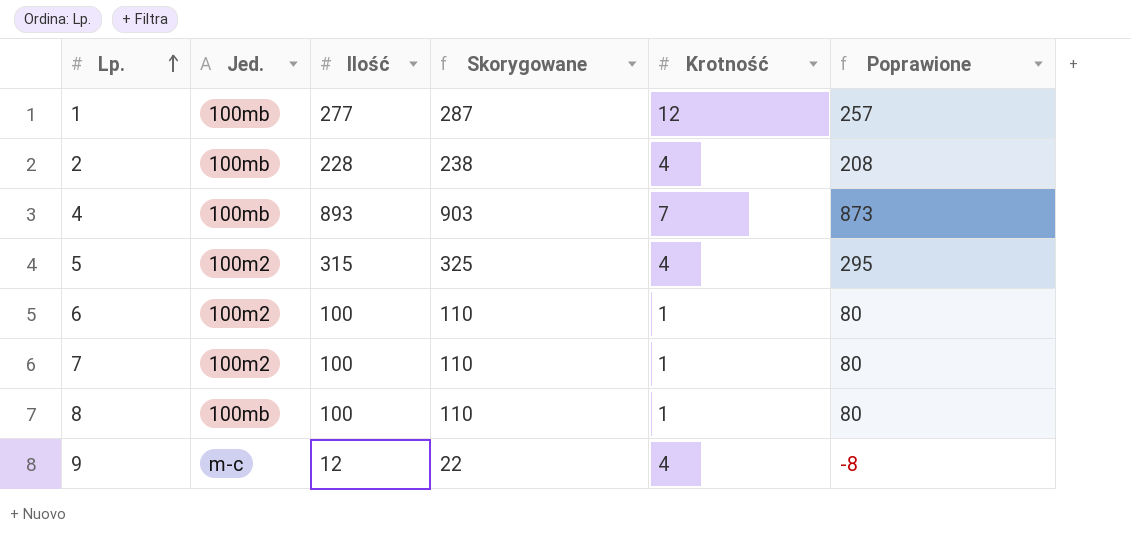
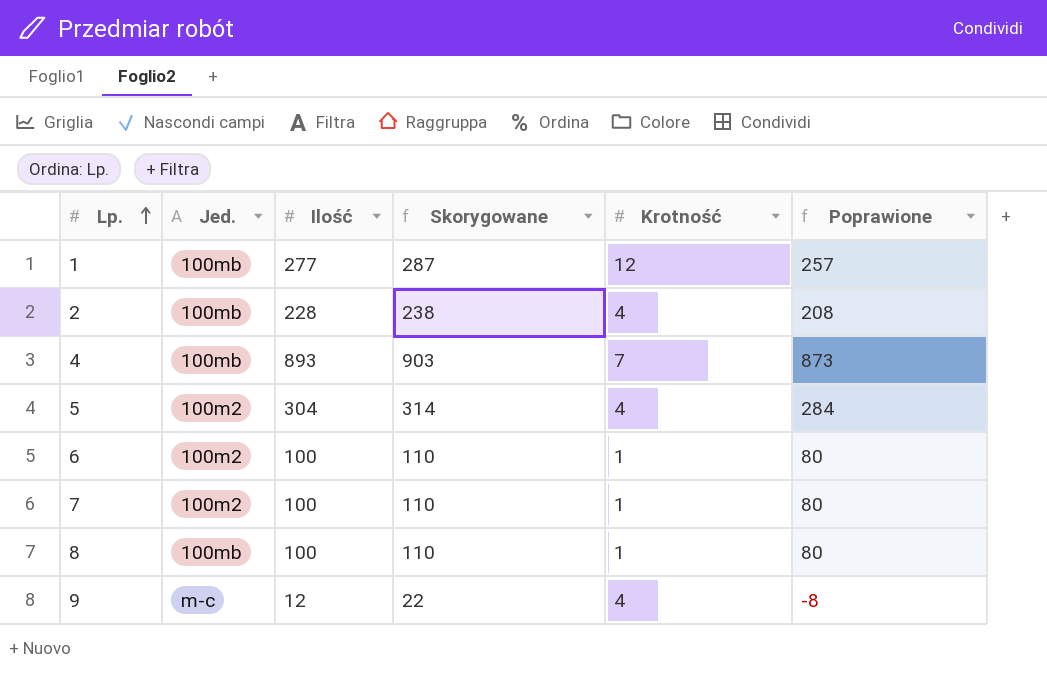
5 | Ilość: 315 -> 304
5 | Skorygowane: 325 -> 314
5 | Poprawione: 295 -> 284

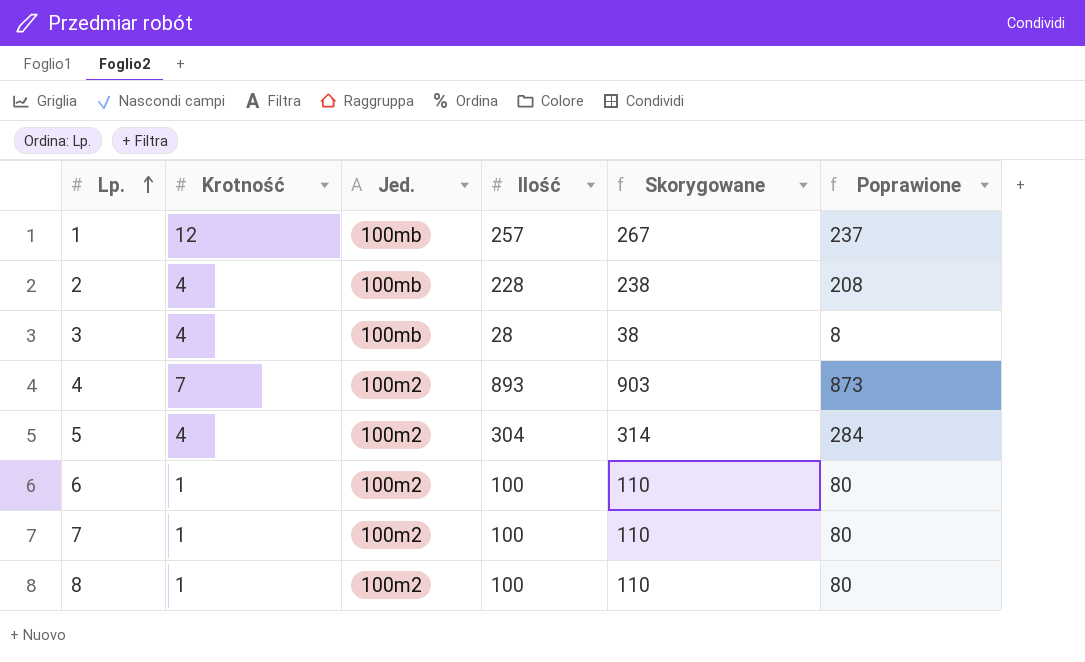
column Krotność | position: 5 -> 2
row 9: m-c | 12 | 22 | 4 | -8 -> none
1 | Ilość: 277 -> 257
1 | Skorygowane: 287 -> 267
1 | Poprawione: 257 -> 237
row 3: none -> 4 | 100mb | 28 | 38 | 8
4 | Jed.: 100mb -> 100m2
8 | Jed.: 100mb -> 100m2

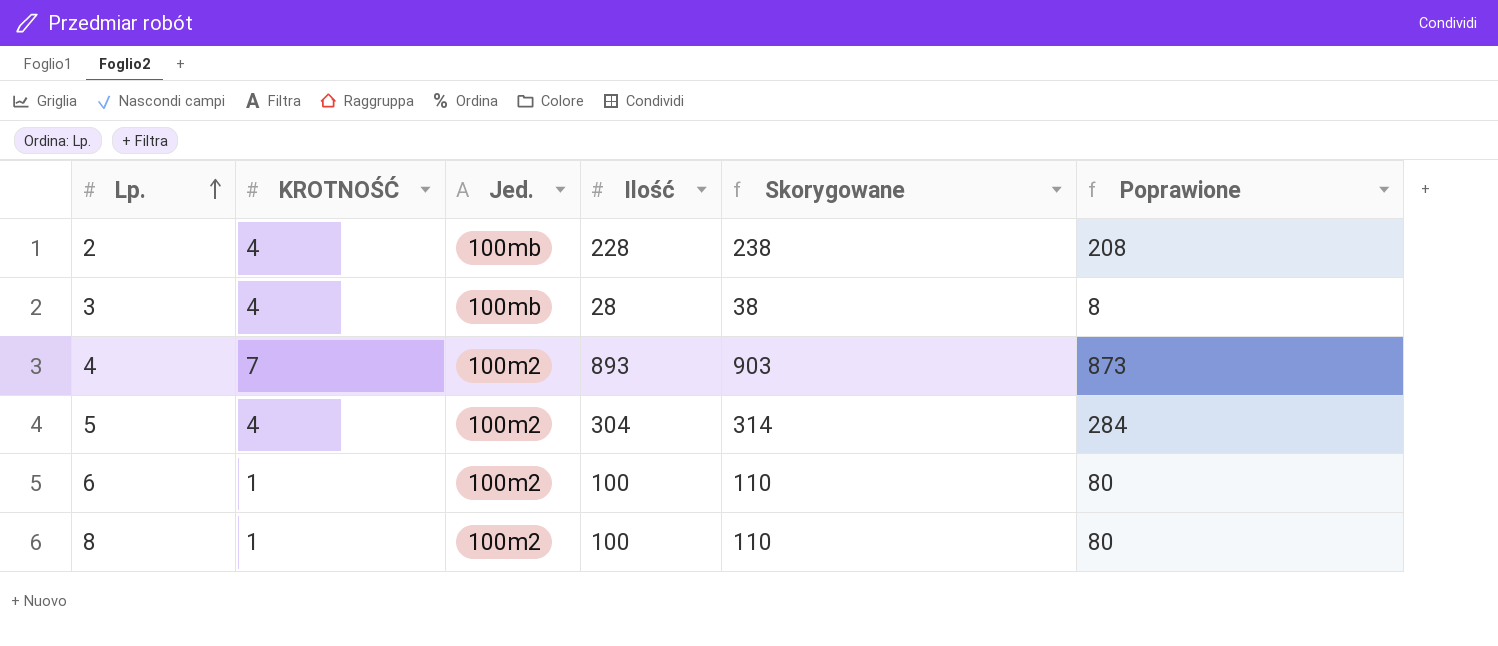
column name: Krotność -> KROTNOŚĆ
row 1: 12 | 100mb | 257 | 267 | 237 -> none
row 7: 1 | 100m2 | 100 | 110 | 80 -> none

